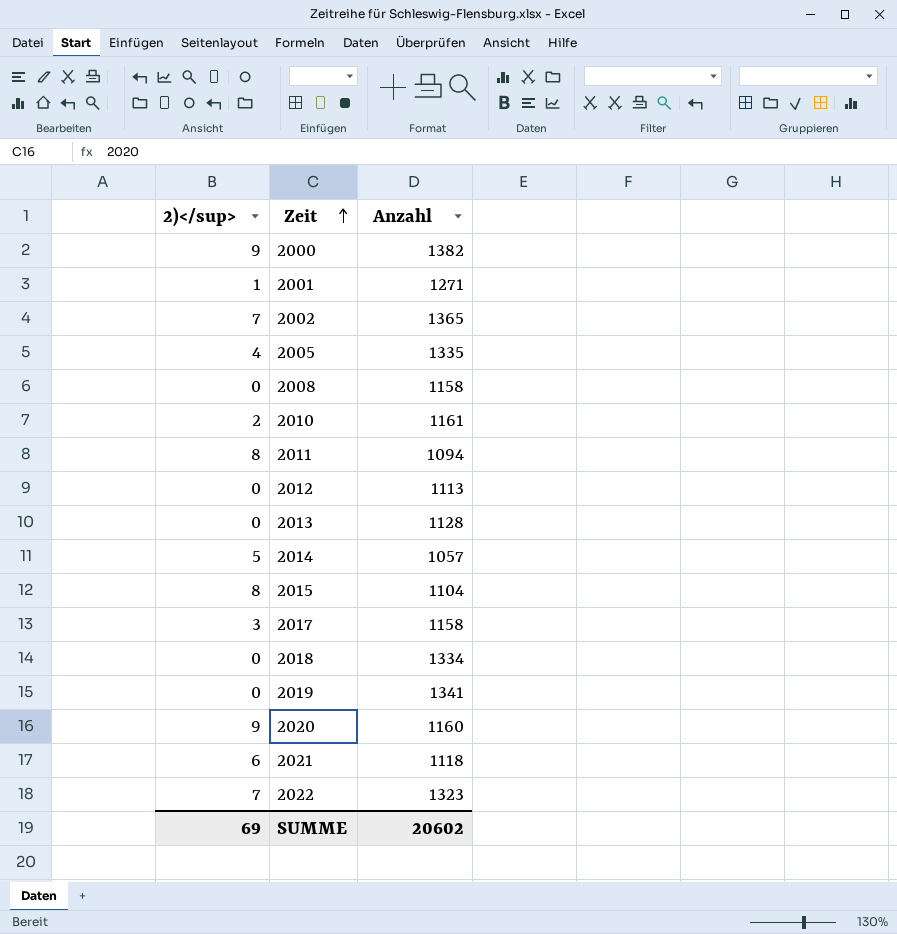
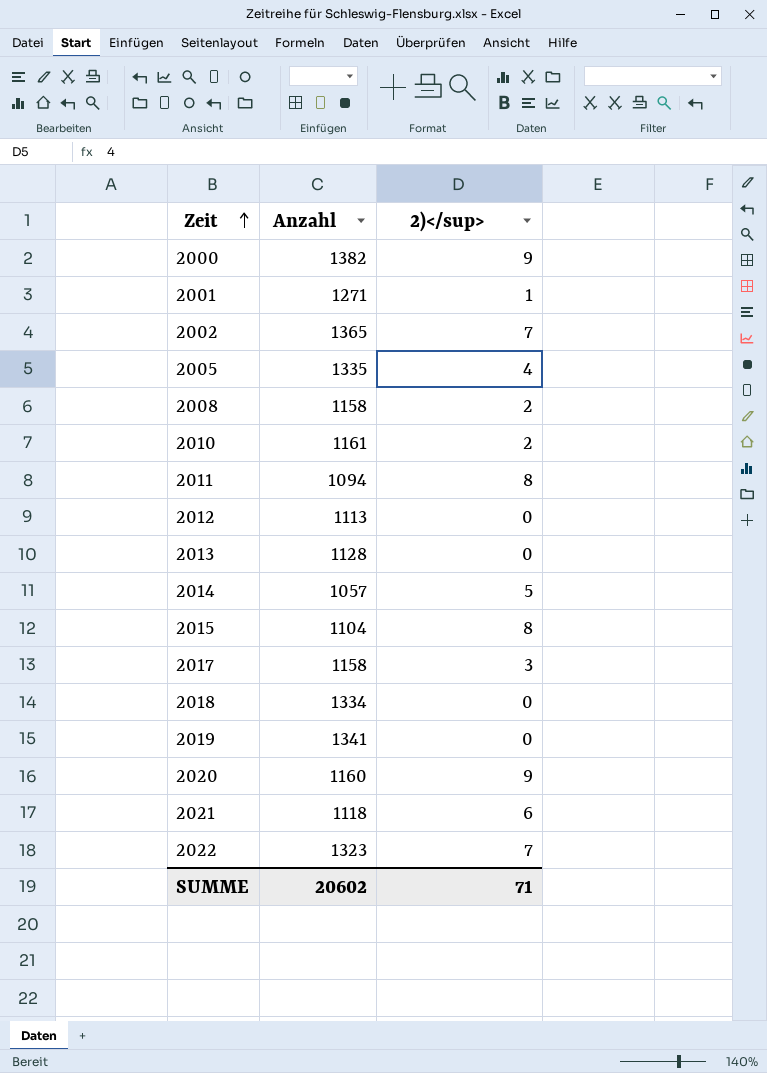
column 2)</sup> | position: 1 -> 3
2008 | 2)</sup>: 0 -> 2
SUMME | 2)</sup>: 69 -> 71

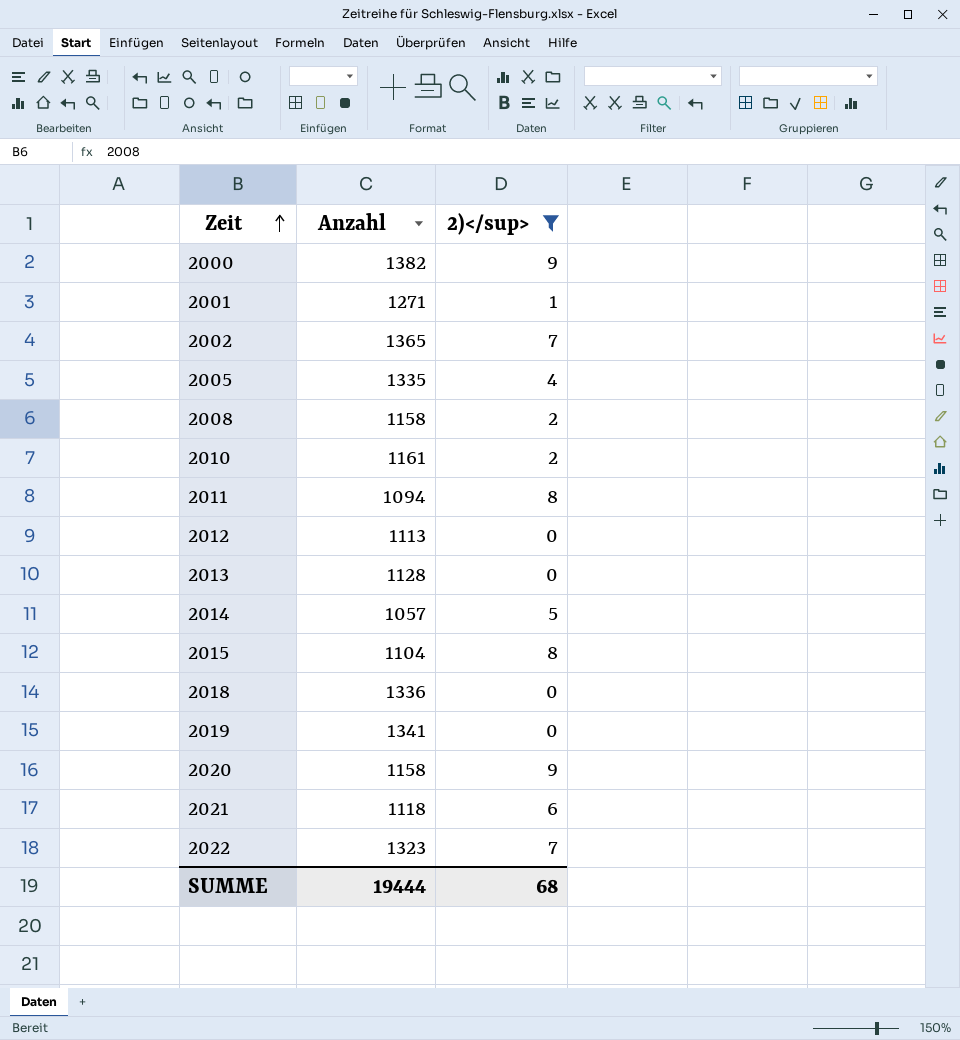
filter: none -> 2)</sup> != 3
2018 | Anzahl: 1334 -> 1336
2020 | Anzahl: 1160 -> 1158
SUMME | Anzahl: 20602 -> 19444
SUMME | 2)</sup>: 71 -> 68

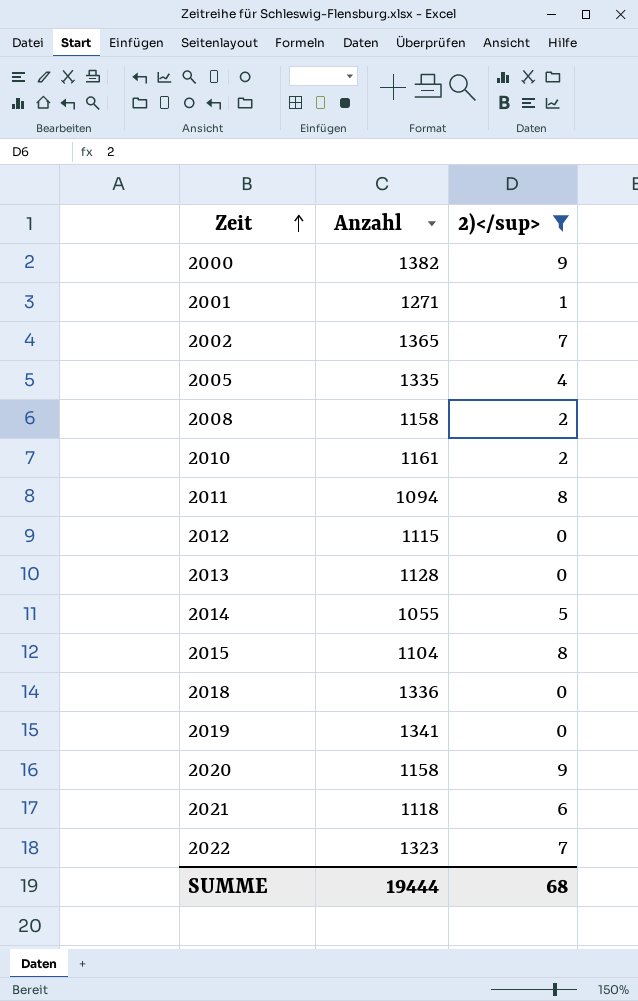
2012 | Anzahl: 1113 -> 1115
2014 | Anzahl: 1057 -> 1055

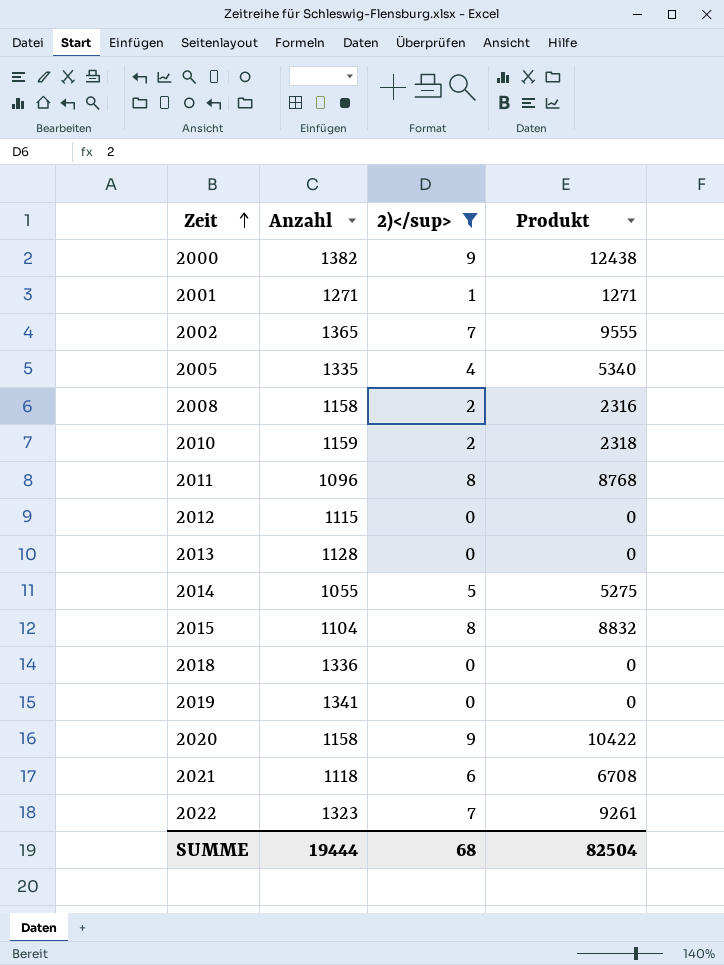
column Produkt | formula: none -> [Anzahl] * [2)</sup>]
2010 | Anzahl: 1161 -> 1159
2011 | Anzahl: 1094 -> 1096

